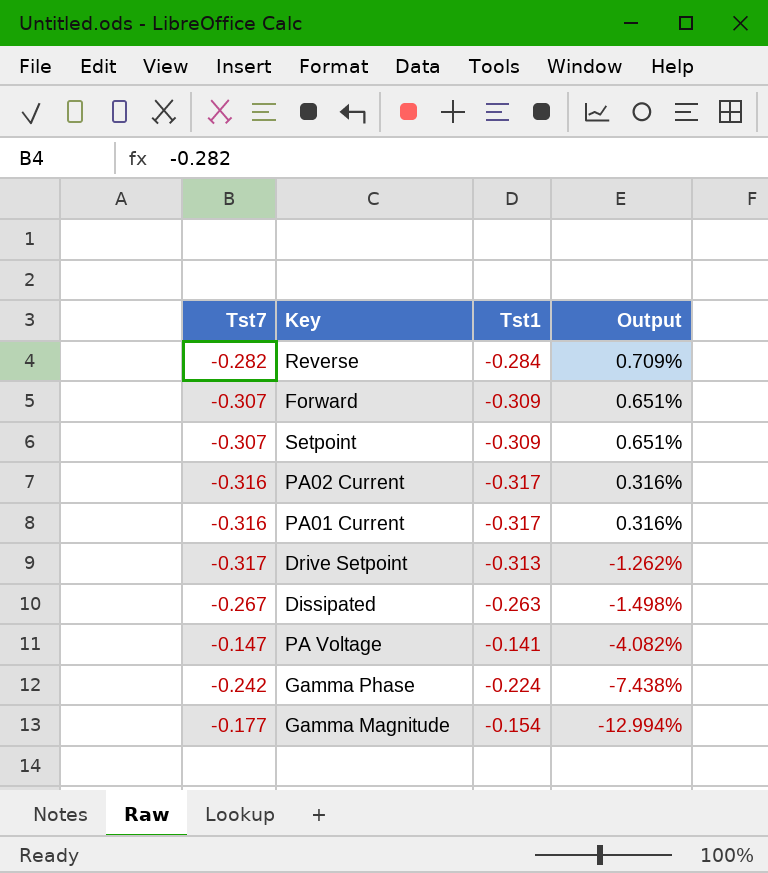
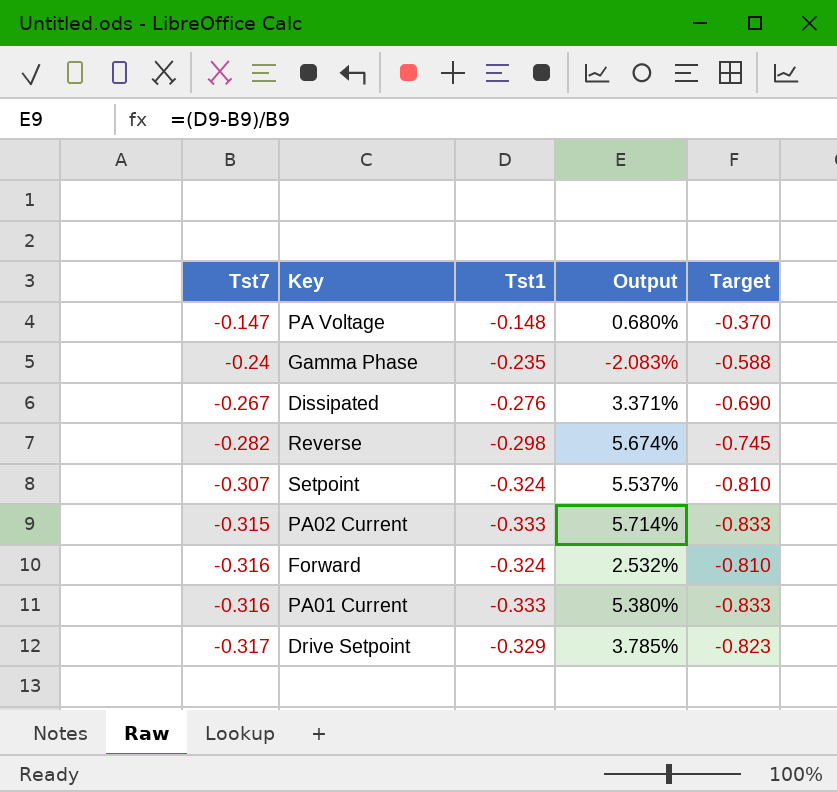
row order: Output descending -> Tst7 descending
column Target | formula: none -> [Tst1] * 2.5
row Gamma Magnitude: -0.177 | -0.154 | -12.994% -> none
PA Voltage | Tst1: -0.141 -> -0.148
PA Voltage | Output: -4.082% -> 0.680%
Gamma Phase | Tst7: -0.242 -> -0.24
Gamma Phase | Tst1: -0.224 -> -0.235
Gamma Phase | Output: -7.438% -> -2.083%
Dissipated | Tst1: -0.263 -> -0.276
Dissipated | Output: -1.498% -> 3.371%
Reverse | Tst1: -0.284 -> -0.298
Reverse | Output: 0.709% -> 5.674%
Setpoint | Tst1: -0.309 -> -0.324
Setpoint | Output: 0.651% -> 5.537%
PA02 Current | Tst7: -0.316 -> -0.315
PA02 Current | Tst1: -0.317 -> -0.333
PA02 Current | Output: 0.316% -> 5.714%
Forward | Tst7: -0.307 -> -0.316
Forward | Tst1: -0.309 -> -0.324
Forward | Output: 0.651% -> 2.532%
PA01 Current | Tst1: -0.317 -> -0.333
PA01 Current | Output: 0.316% -> 5.380%
Drive Setpoint | Tst1: -0.313 -> -0.329
Drive Setpoint | Output: -1.262% -> 3.785%

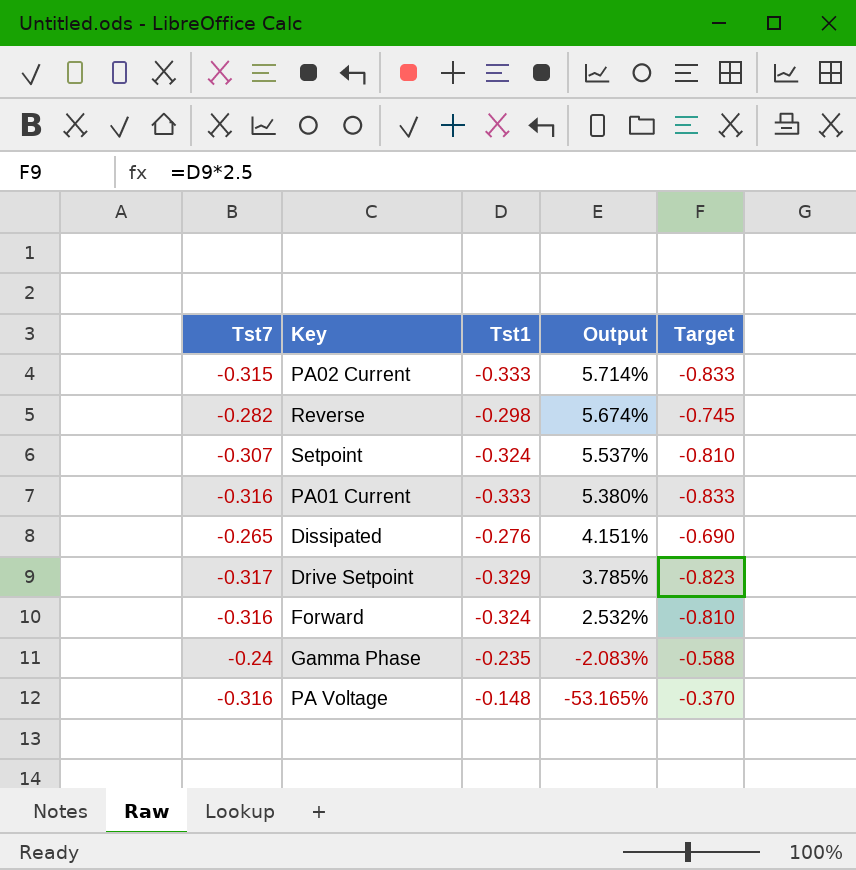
row order: Tst7 descending -> Output descending
Dissipated | Tst7: -0.267 -> -0.265
Dissipated | Output: 3.371% -> 4.151%
PA Voltage | Tst7: -0.147 -> -0.316
PA Voltage | Output: 0.680% -> -53.165%

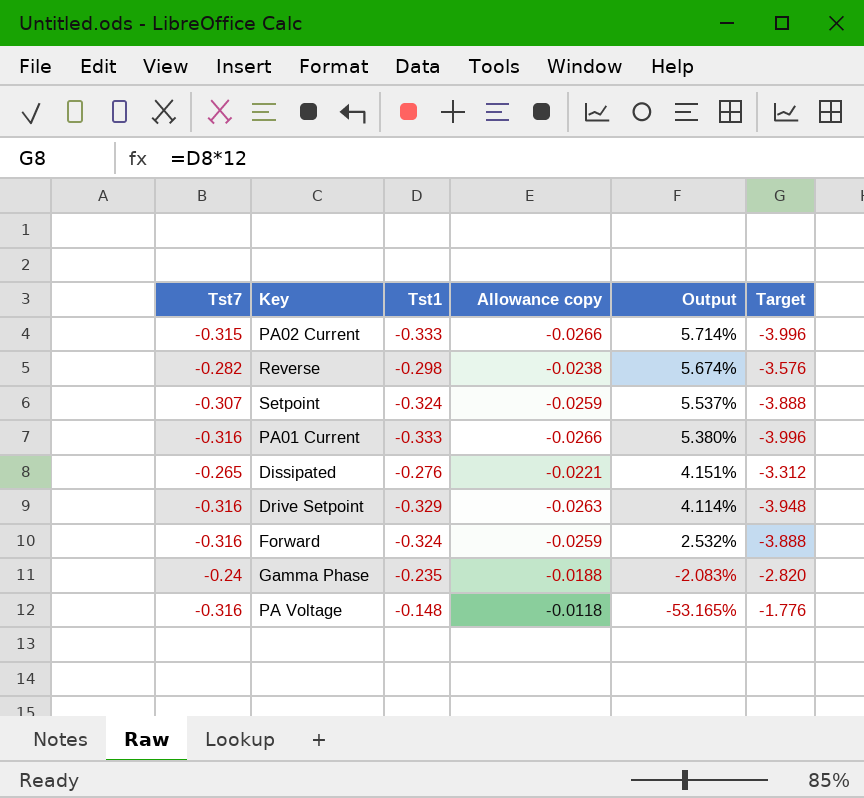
column Allowance copy | formula: none -> [Tst1] * 0.08
column Target | formula: [Tst1] * 2.5 -> [Tst1] * 12
Drive Setpoint | Tst7: -0.317 -> -0.316
Drive Setpoint | Output: 3.785% -> 4.114%

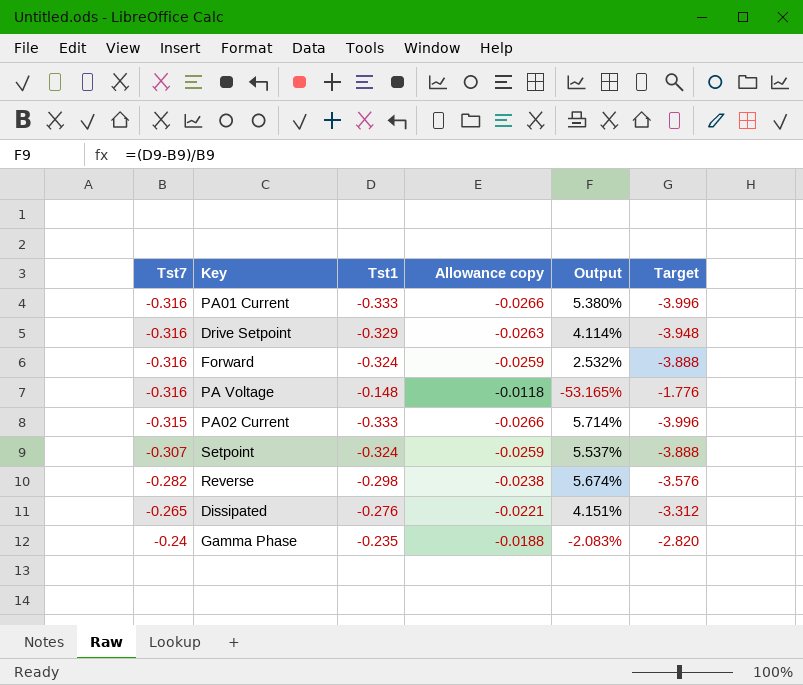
row order: Output descending -> Tst7 ascending

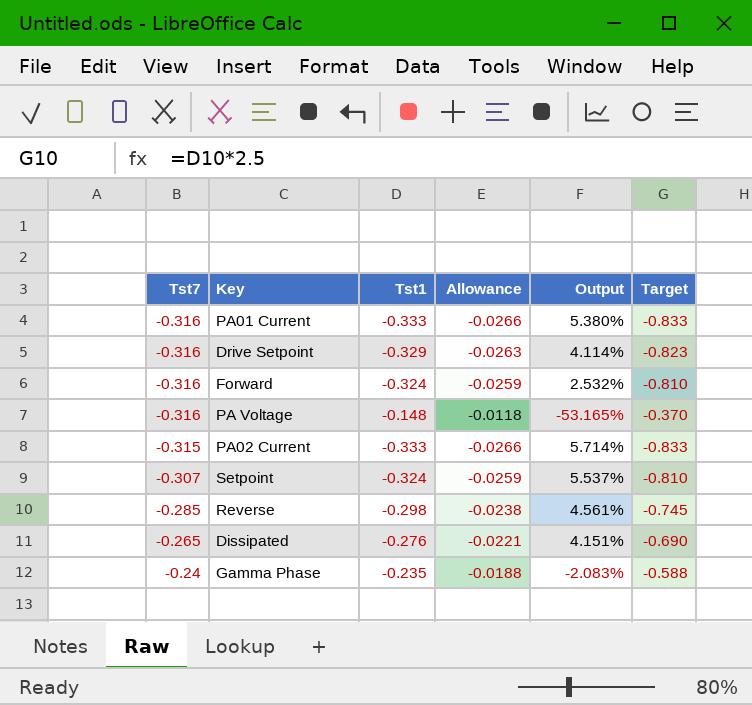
column name: Allowance copy -> Allowance
column Target | formula: [Tst1] * 12 -> [Tst1] * 2.5
Reverse | Tst7: -0.282 -> -0.285
Reverse | Output: 5.674% -> 4.561%

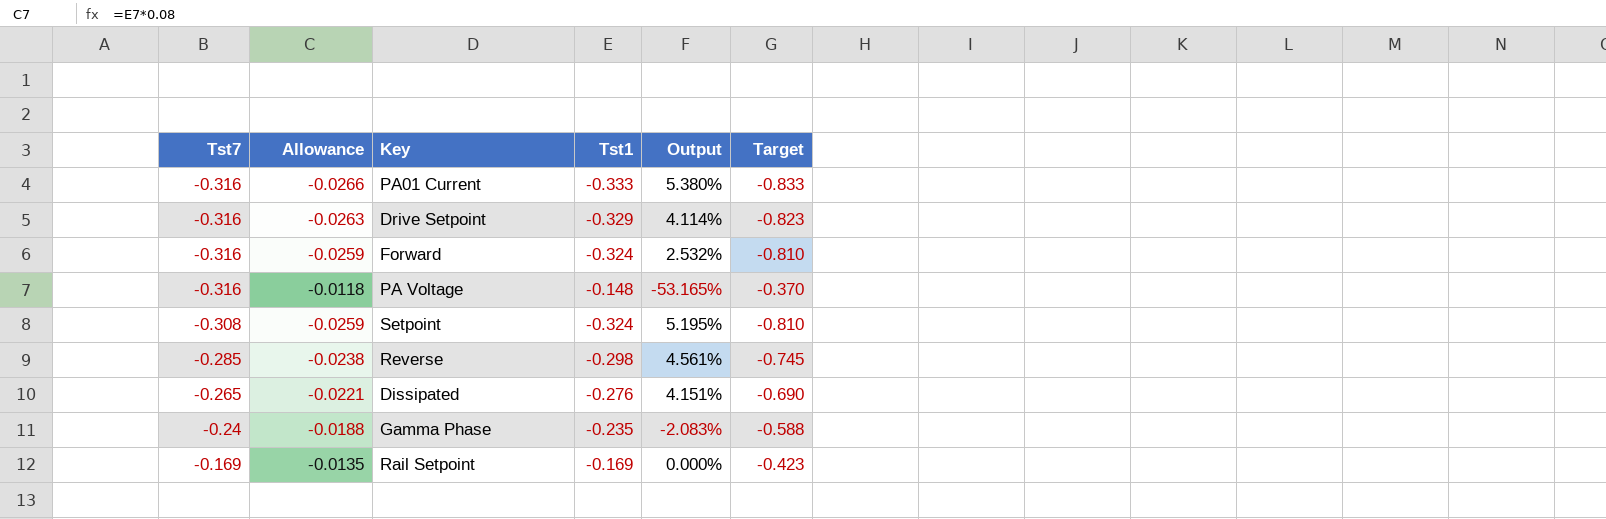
column Allowance | position: 4 -> 2
row PA02 Current: -0.315 | -0.333 | -0.0266 | 5.714% | -0.833 -> none
Setpoint | Tst7: -0.307 -> -0.308
Setpoint | Output: 5.537% -> 5.195%
row Rail Setpoint: none -> -0.169 | -0.0135 | -0.169 | 0.000% | -0.423

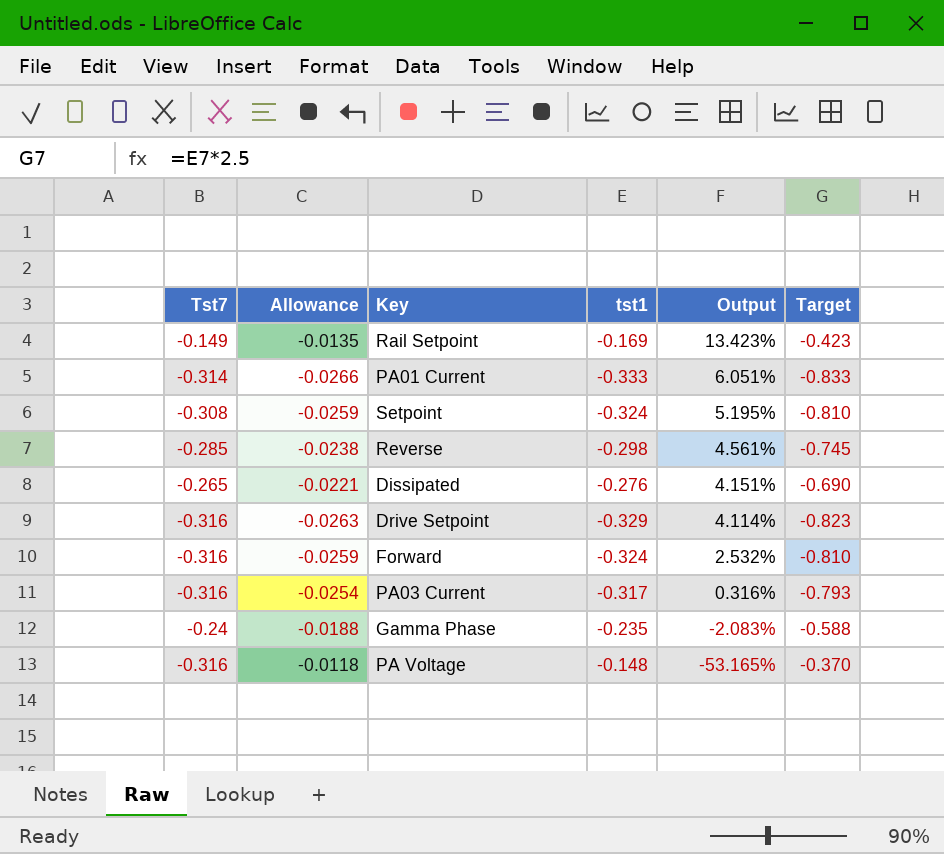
row order: Tst7 ascending -> Output descending
column name: Tst1 -> tst1
Rail Setpoint | Tst7: -0.169 -> -0.149
Rail Setpoint | Output: 0.000% -> 13.423%
PA01 Current | Tst7: -0.316 -> -0.314
PA01 Current | Output: 5.380% -> 6.051%
row PA03 Current: none -> -0.316 | -0.0254 | -0.317 | 0.316% | -0.793

